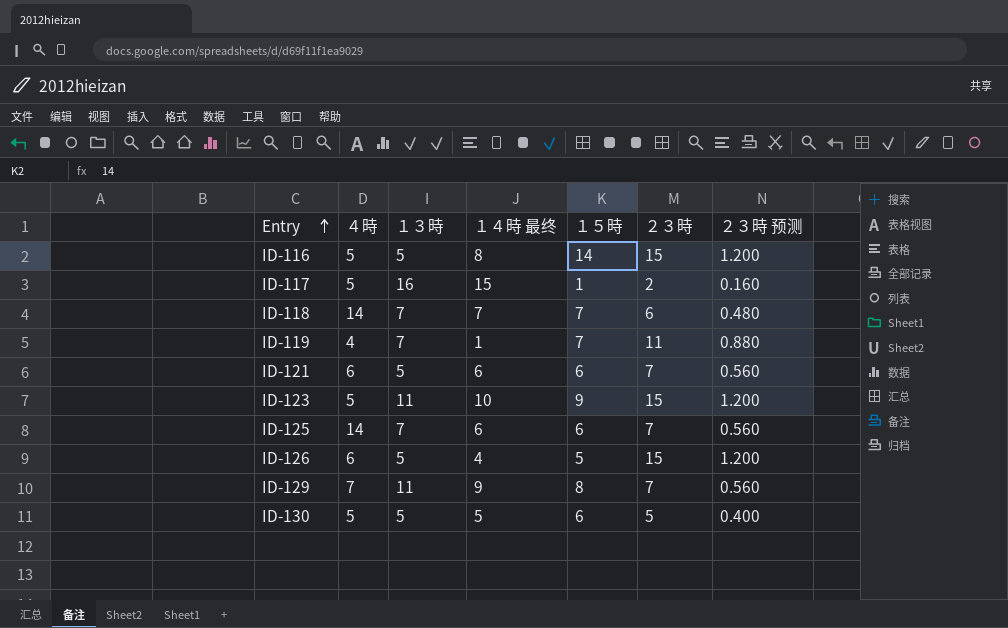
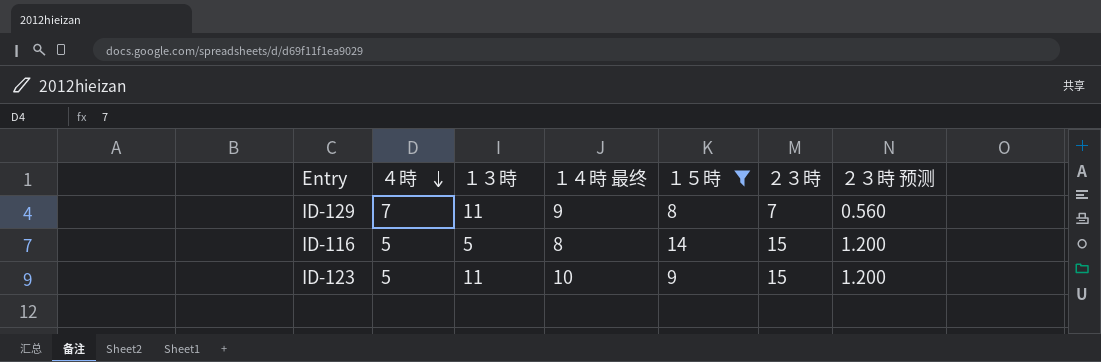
filter: none -> １５時 >= 8
row order: Entry ascending -> ４時 descending

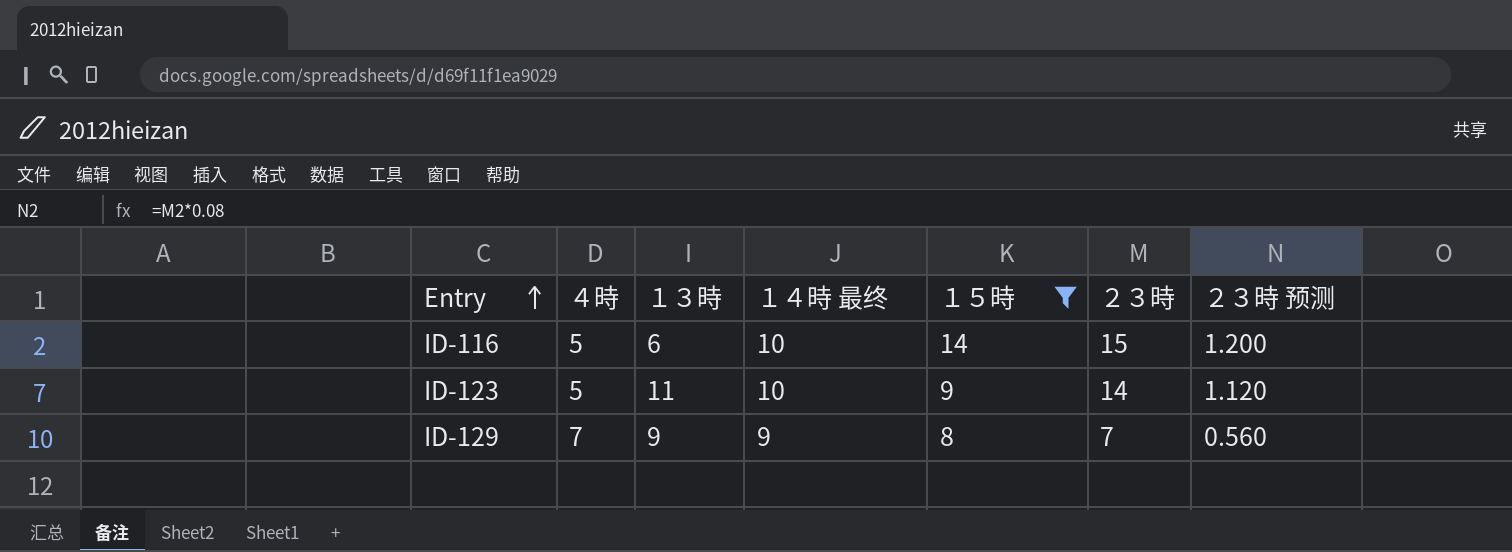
row order: ４時 descending -> Entry ascending
ID-116 | １３時: 5 -> 6
ID-116 | １４時 最终: 8 -> 10
ID-123 | ２３時: 15 -> 14
ID-123 | ２３時 预测: 1.200 -> 1.120
ID-129 | １３時: 11 -> 9

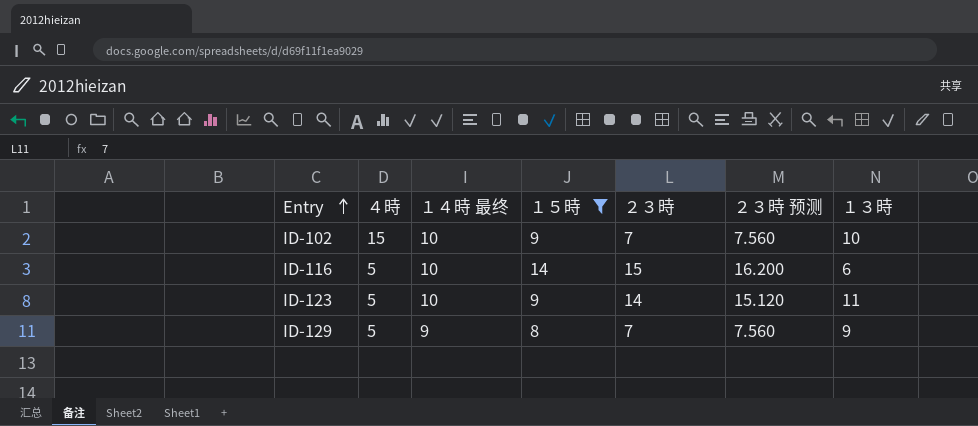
column ２３時 预测 | formula: [２３時] * 0.08 -> [２３時] * 1.08
column １３時 | position: 3 -> 7
row ID-102: none -> 15 | 10 | 9 | 7 | 7.560 | 10
ID-129 | ４時: 7 -> 5

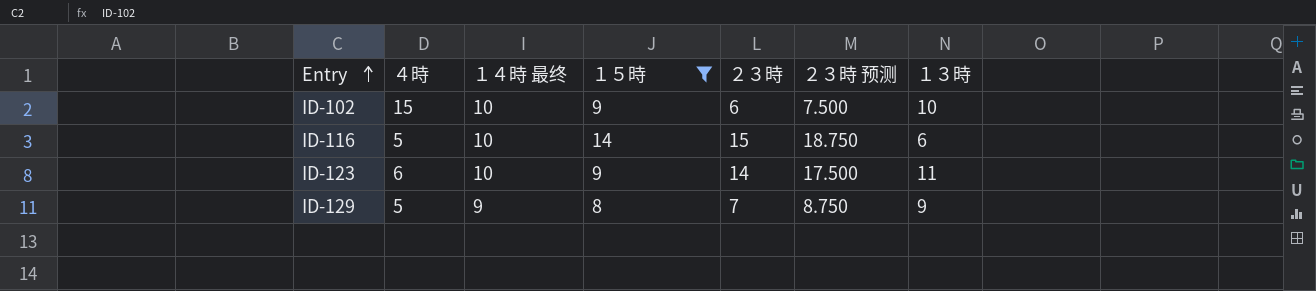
column ２３時 预测 | formula: [２３時] * 1.08 -> [２３時] * 1.25
ID-102 | ２３時: 7 -> 6
ID-123 | ４時: 5 -> 6

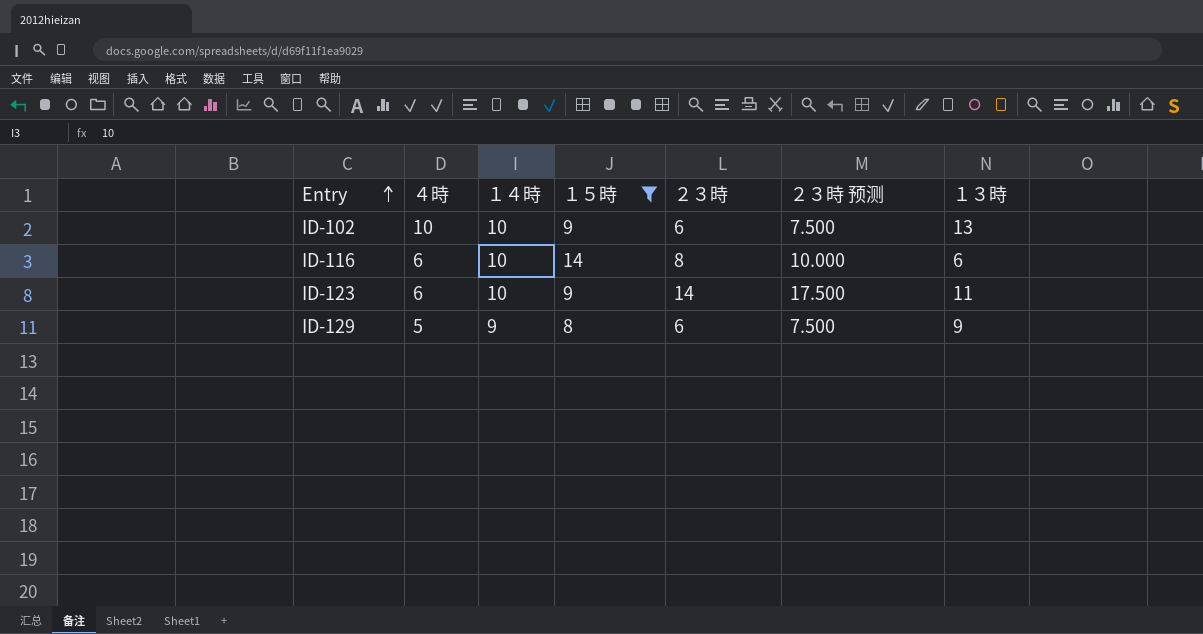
column name: １４時 最终 -> １４時
ID-102 | ４時: 15 -> 10
ID-102 | １３時: 10 -> 13
ID-116 | ４時: 5 -> 6
ID-116 | ２３時: 15 -> 8
ID-116 | ２３時 预测: 18.750 -> 10.000
ID-129 | ２３時: 7 -> 6
ID-129 | ２３時 预测: 8.750 -> 7.500

